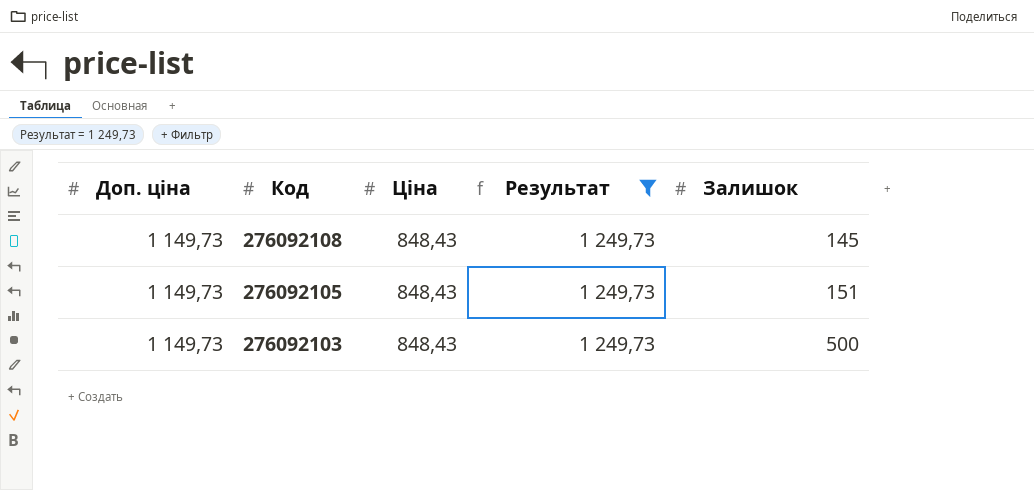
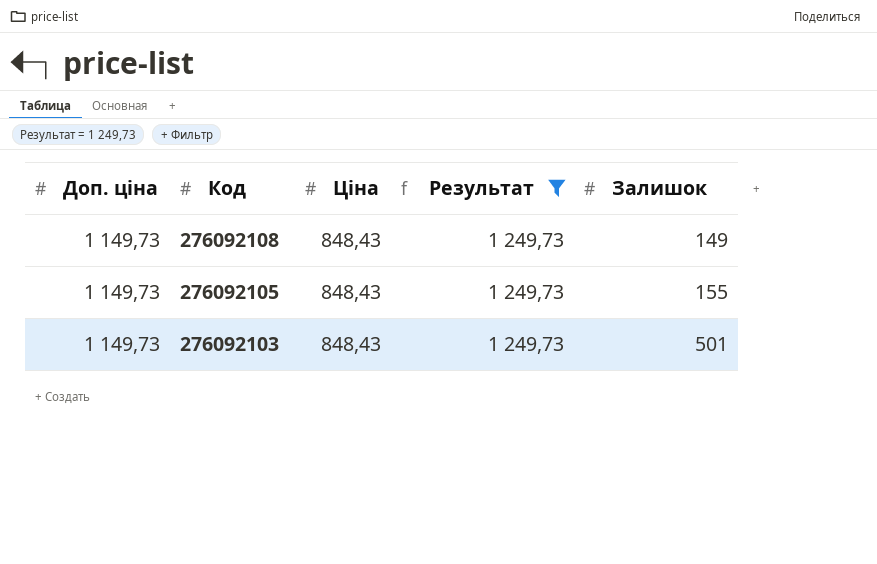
276092108 | Залишок: 145 -> 149
276092105 | Залишок: 151 -> 155
276092103 | Залишок: 500 -> 501

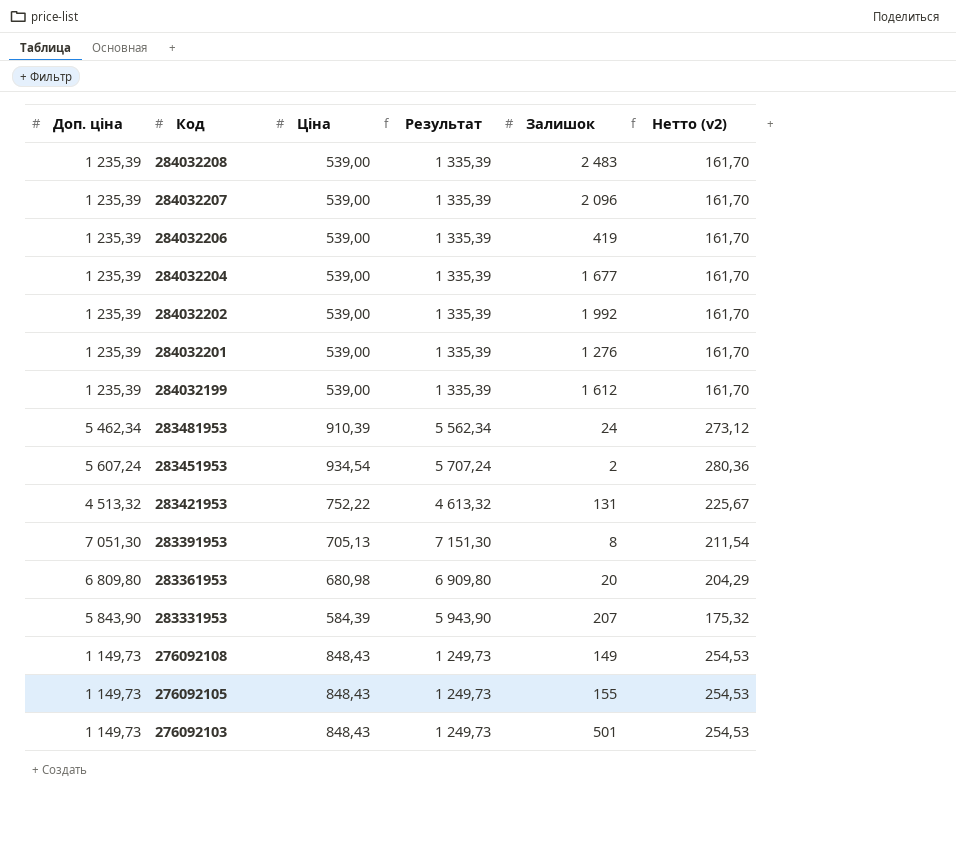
filter: Результат = 1 249,73 -> none
column Нетто (v2) | formula: none -> [Ціна] * 0,3

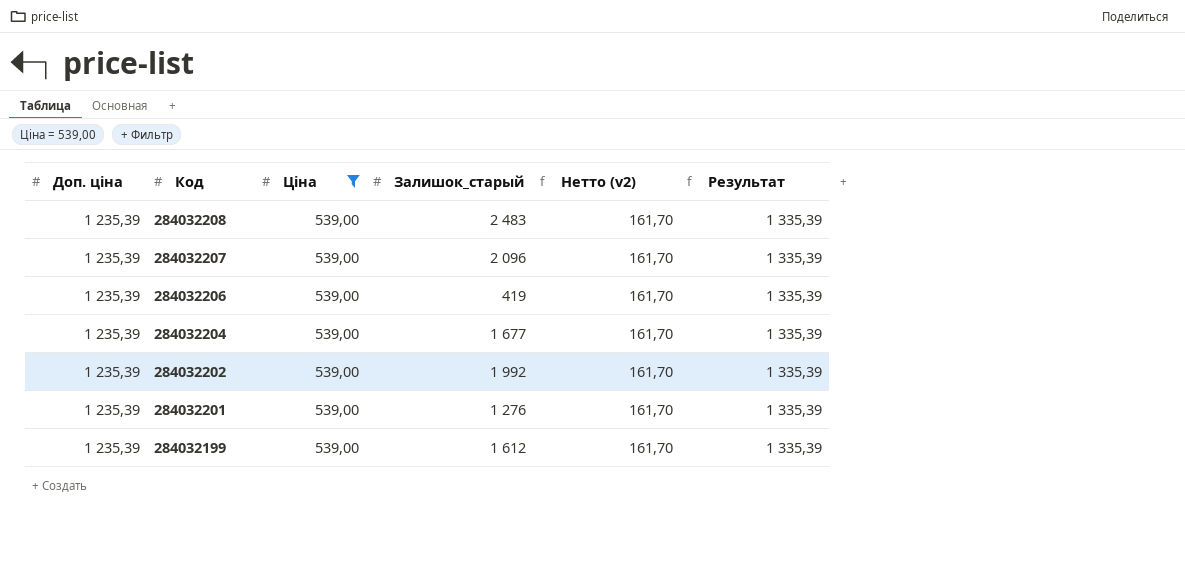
filter: none -> Ціна = 539,00
column name: Залишок -> Залишок_старый
column Результат | position: 4 -> 6

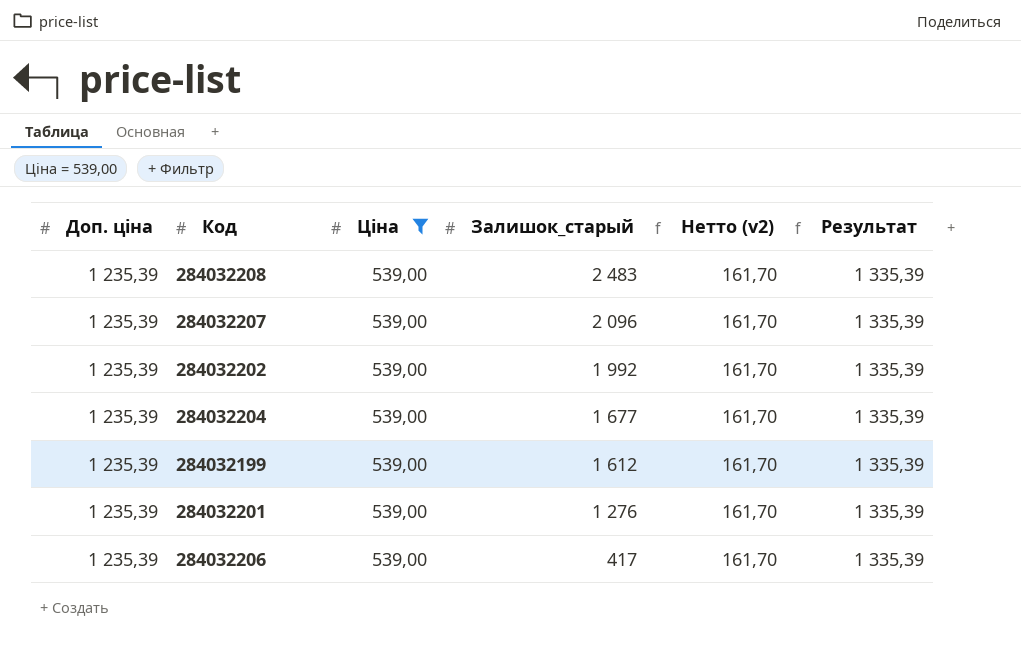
row order: Код descending -> Залишок_старый descending
284032206 | Залишок_старый: 419 -> 417

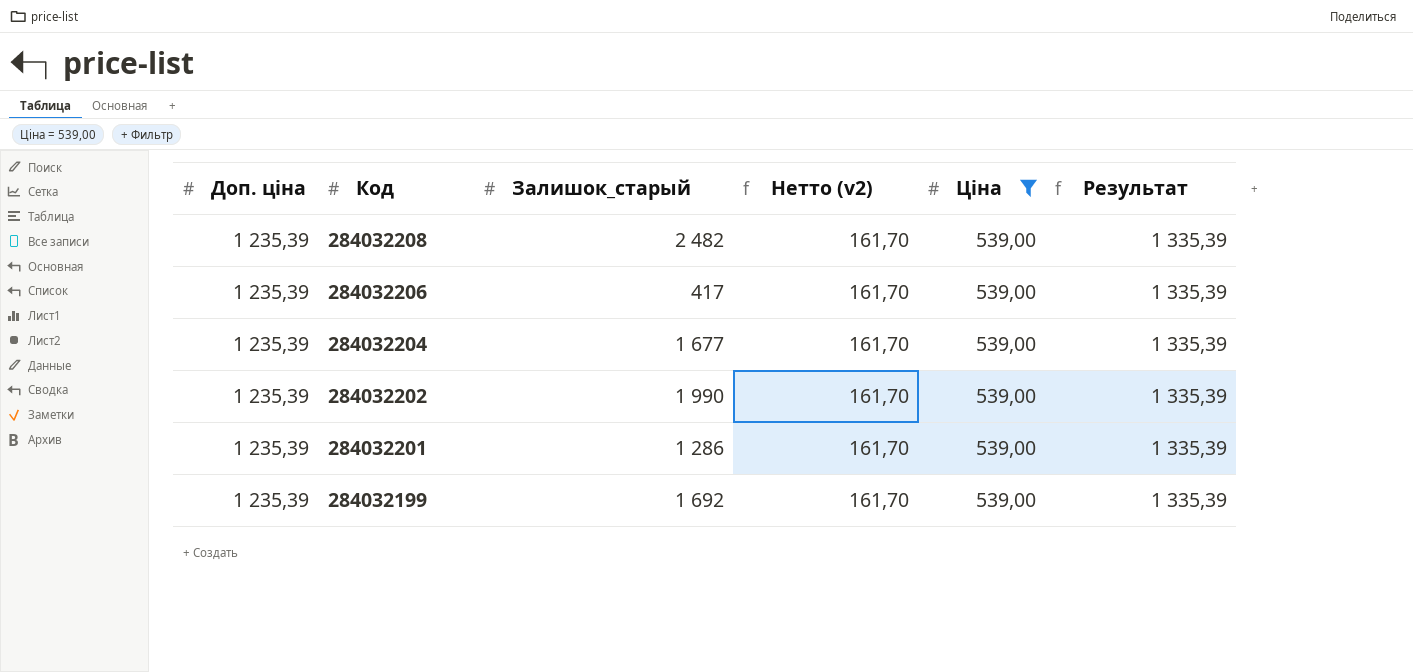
row order: Залишок_старый descending -> Код descending
column Ціна | position: 3 -> 5
row 284032207: 1 235,39 | 539,00 | 2 096 | 161,70 | 1 335,39 -> none
284032208 | Залишок_старый: 2 483 -> 2 482
284032202 | Залишок_старый: 1 992 -> 1 990
284032201 | Залишок_старый: 1 276 -> 1 286
284032199 | Залишок_старый: 1 612 -> 1 692

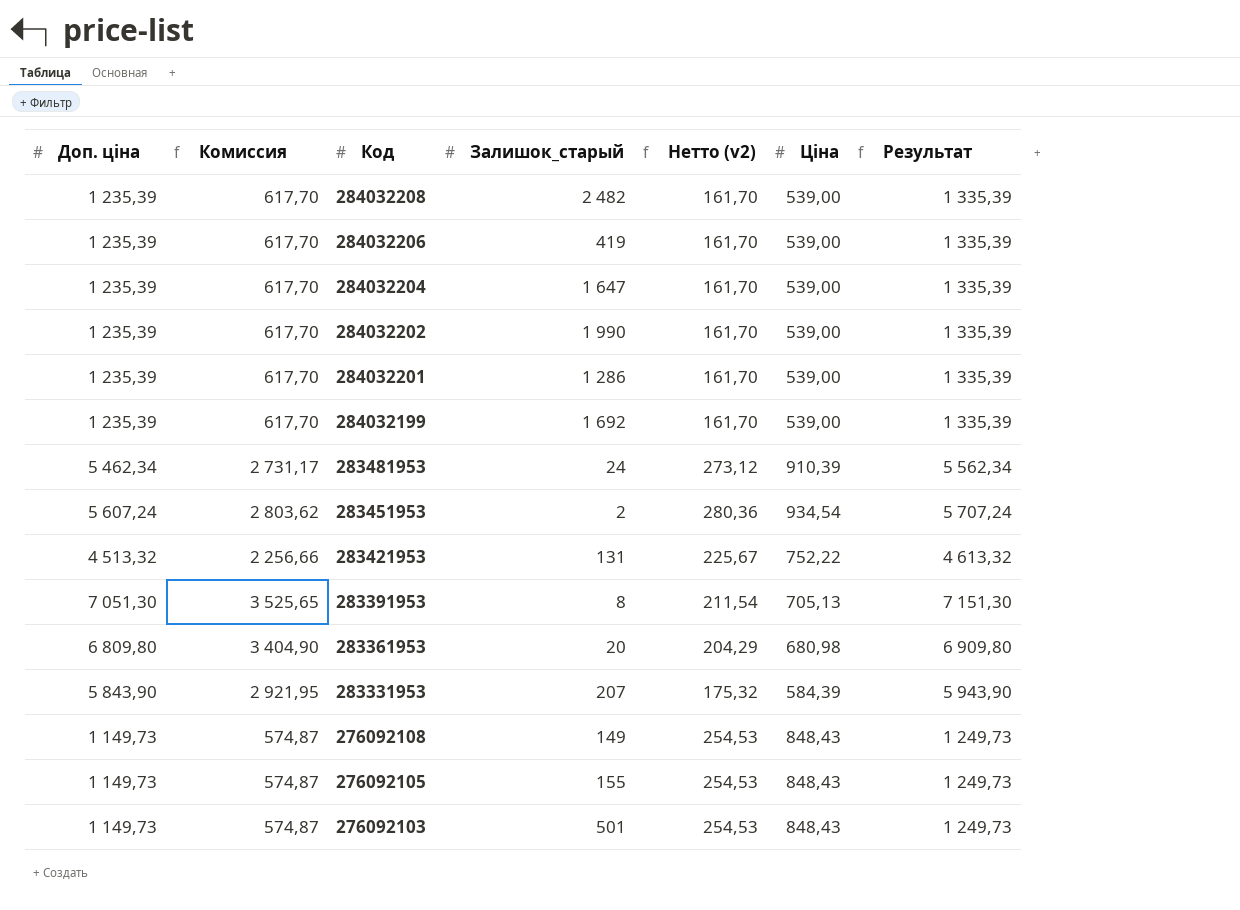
filter: Ціна = 539,00 -> none
column Комиссия | formula: none -> [Доп. ціна] * 0,5
284032206 | Залишок_старый: 417 -> 419
284032204 | Залишок_старый: 1 677 -> 1 647

